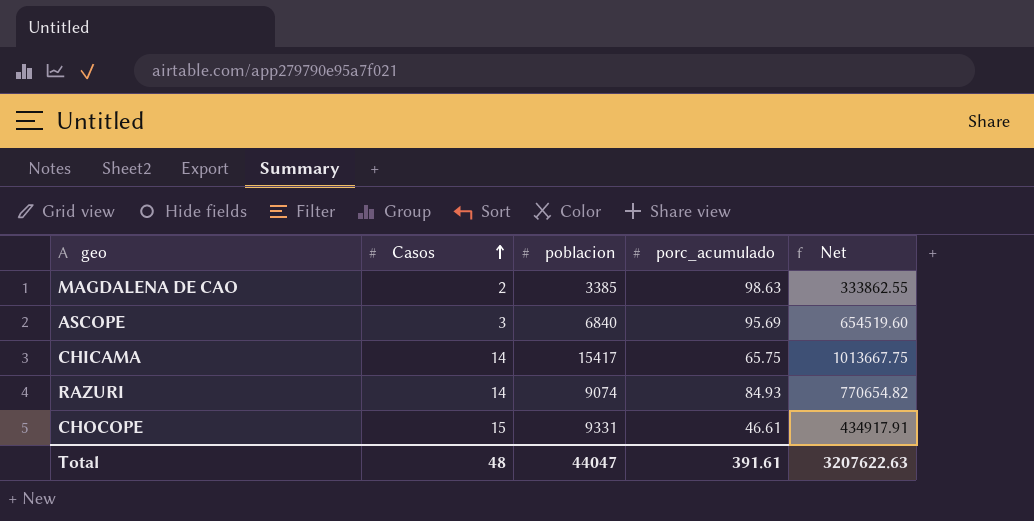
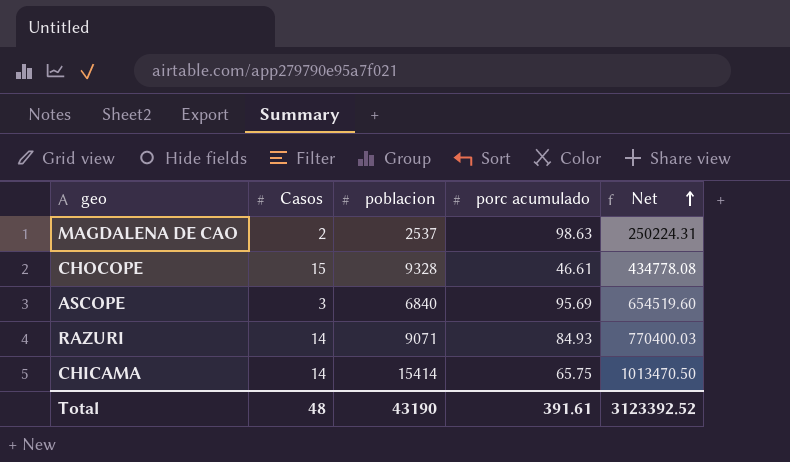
row order: Casos ascending -> Net ascending
column name: porc_acumulado -> porc acumulado
MAGDALENA DE CAO | poblacion: 3385 -> 2537
MAGDALENA DE CAO | Net: 333862.55 -> 250224.31
CHOCOPE | poblacion: 9331 -> 9328
CHOCOPE | Net: 434917.91 -> 434778.08
RAZURI | poblacion: 9074 -> 9071
RAZURI | Net: 770654.82 -> 770400.03
CHICAMA | poblacion: 15417 -> 15414
CHICAMA | Net: 1013667.75 -> 1013470.50
Total | poblacion: 44047 -> 43190
Total | Net: 3207622.63 -> 3123392.52

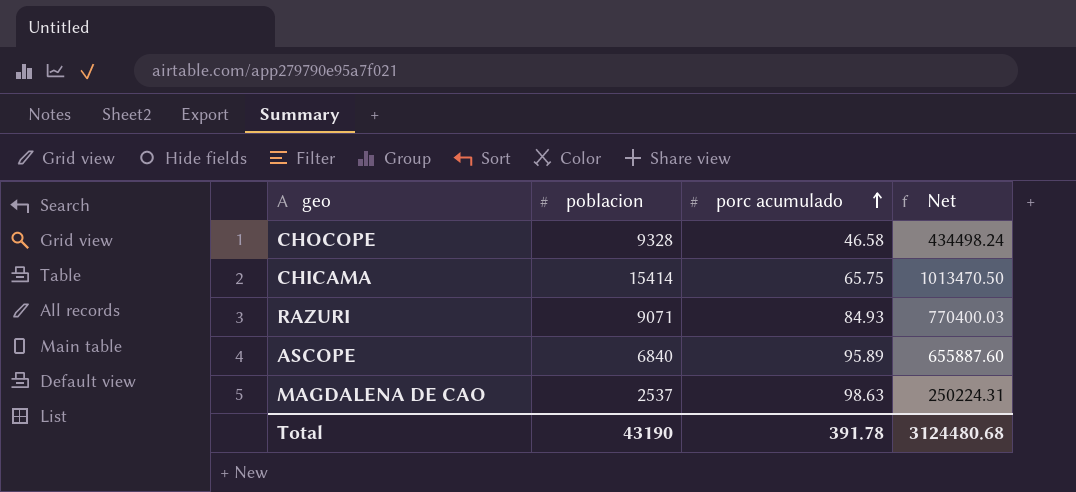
row order: Net ascending -> porc acumulado ascending
column Casos | position: 2 -> none
CHOCOPE | porc acumulado: 46.61 -> 46.58
CHOCOPE | Net: 434778.08 -> 434498.24
ASCOPE | porc acumulado: 95.69 -> 95.89
ASCOPE | Net: 654519.60 -> 655887.60
Total | porc acumulado: 391.61 -> 391.78
Total | Net: 3123392.52 -> 3124480.68

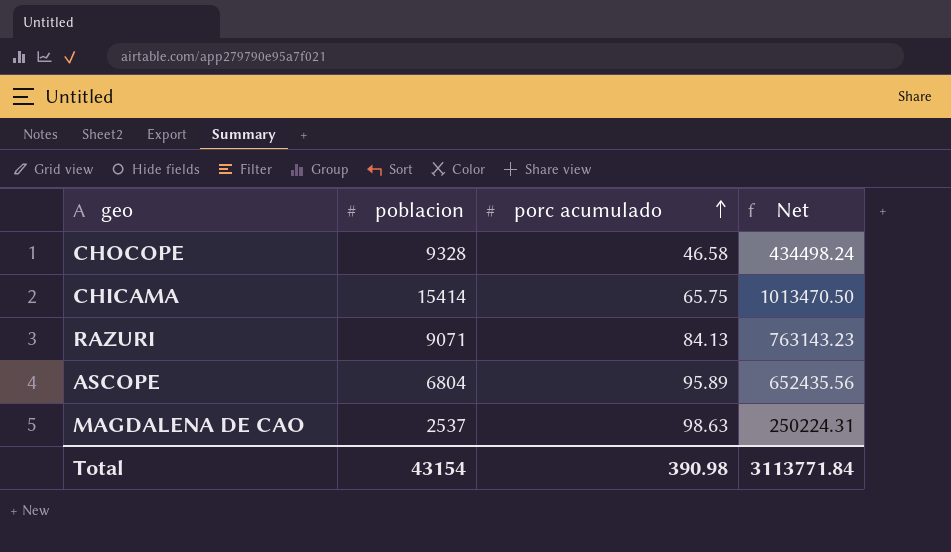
RAZURI | porc acumulado: 84.93 -> 84.13
RAZURI | Net: 770400.03 -> 763143.23
ASCOPE | poblacion: 6840 -> 6804
ASCOPE | Net: 655887.60 -> 652435.56
Total | poblacion: 43190 -> 43154
Total | porc acumulado: 391.78 -> 390.98
Total | Net: 3124480.68 -> 3113771.84

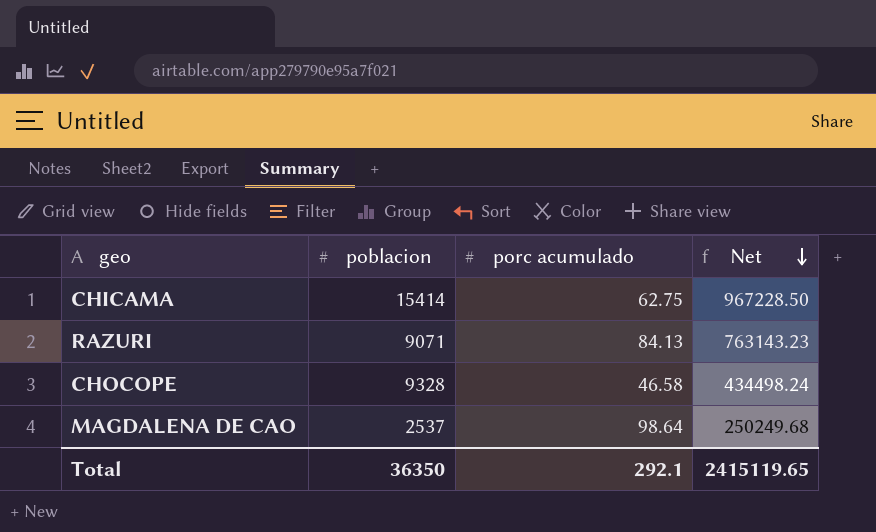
row order: porc acumulado ascending -> Net descending
row ASCOPE: 6804 | 95.89 | 652435.56 -> none
CHICAMA | porc acumulado: 65.75 -> 62.75
CHICAMA | Net: 1013470.50 -> 967228.50
MAGDALENA DE CAO | porc acumulado: 98.63 -> 98.64
MAGDALENA DE CAO | Net: 250224.31 -> 250249.68
Total | poblacion: 43154 -> 36350
Total | porc acumulado: 390.98 -> 292.1
Total | Net: 3113771.84 -> 2415119.65

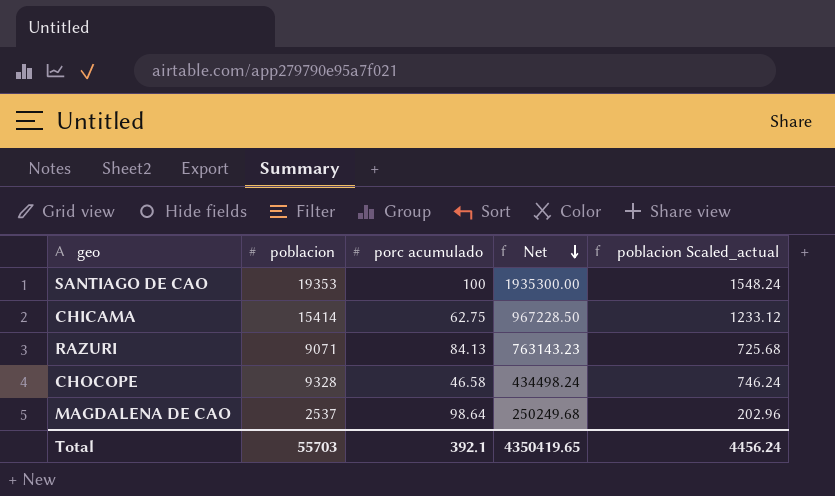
column poblacion Scaled_actual | formula: none -> [poblacion] * 0.08
row SANTIAGO DE CAO: none -> 19353 | 100 | 1935300.00 | 1548.24
Total | poblacion: 36350 -> 55703
Total | porc acumulado: 292.1 -> 392.1
Total | Net: 2415119.65 -> 4350419.65

